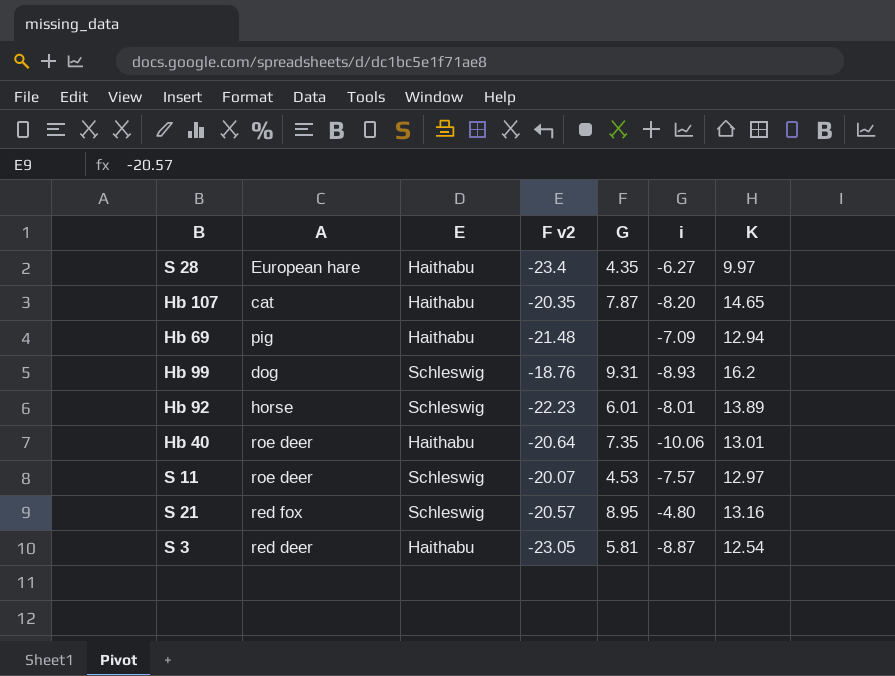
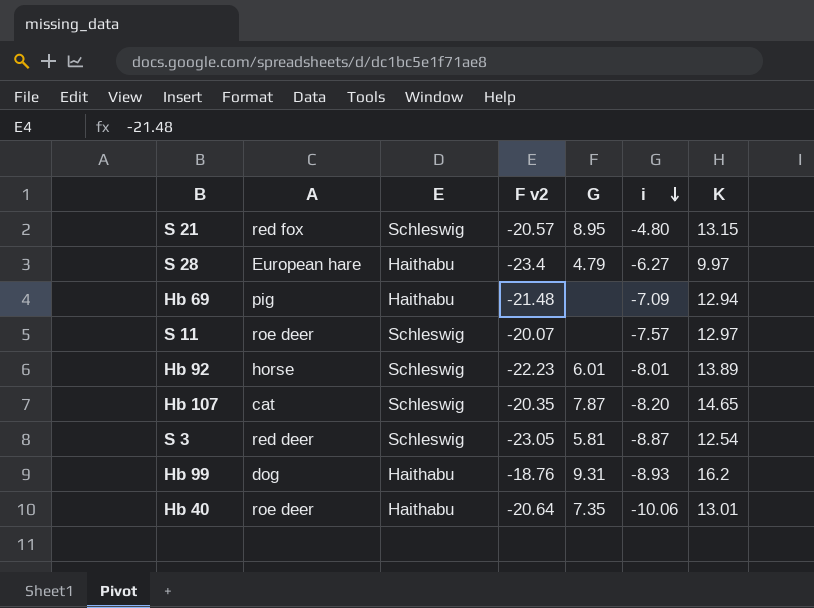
row order: none -> i descending
S 21 | K: 13.16 -> 13.15
S 28 | G: 4.35 -> 4.79
S 11 | G: 4.53 -> none
Hb 107 | E: Haithabu -> Schleswig
S 3 | E: Haithabu -> Schleswig
Hb 99 | E: Schleswig -> Haithabu

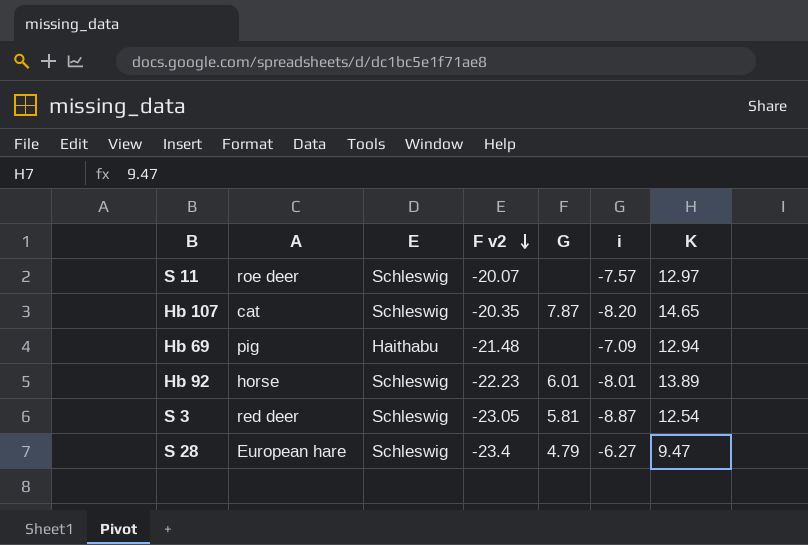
row order: i descending -> F v2 descending
row S 21: red fox | Schleswig | -20.57 | 8.95 | -4.80 | 13.15 -> none
row Hb 99: dog | Haithabu | -18.76 | 9.31 | -8.93 | 16.2 -> none
row Hb 40: roe deer | Haithabu | -20.64 | 7.35 | -10.06 | 13.01 -> none
S 28 | E: Haithabu -> Schleswig
S 28 | K: 9.97 -> 9.47

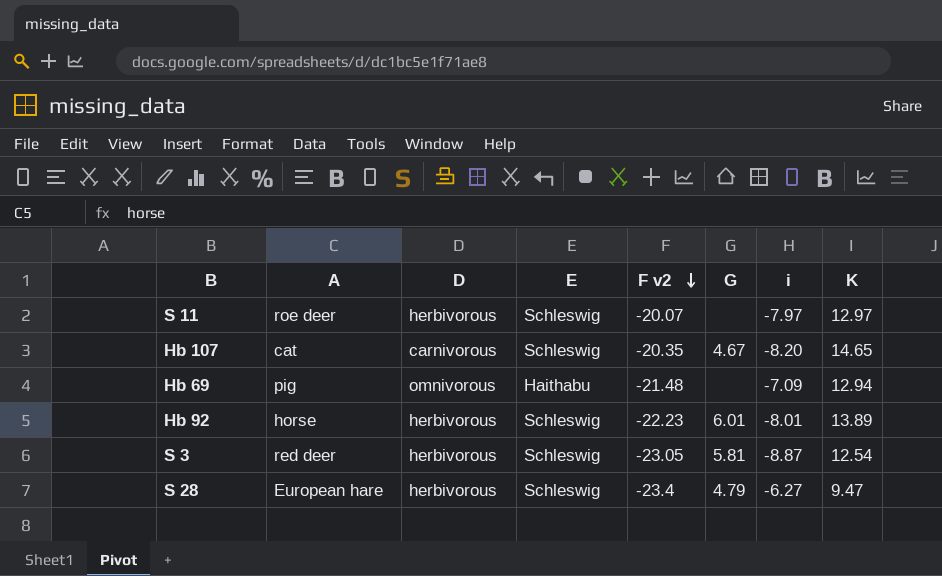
column D | position: none -> 3
S 11 | i: -7.57 -> -7.97
Hb 107 | G: 7.87 -> 4.67

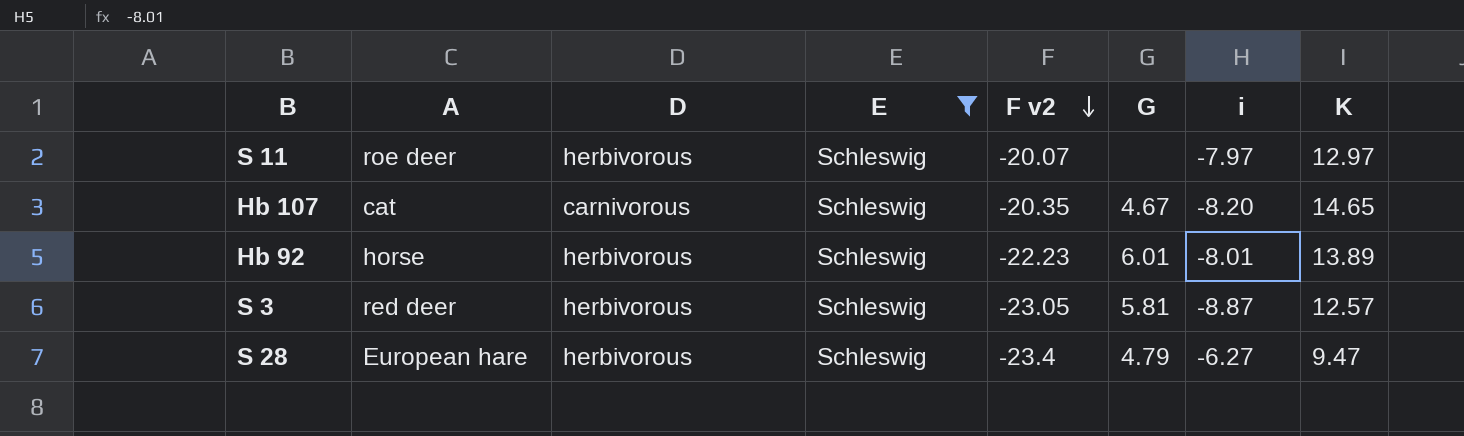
filter: none -> E = Schleswig
S 3 | K: 12.54 -> 12.57

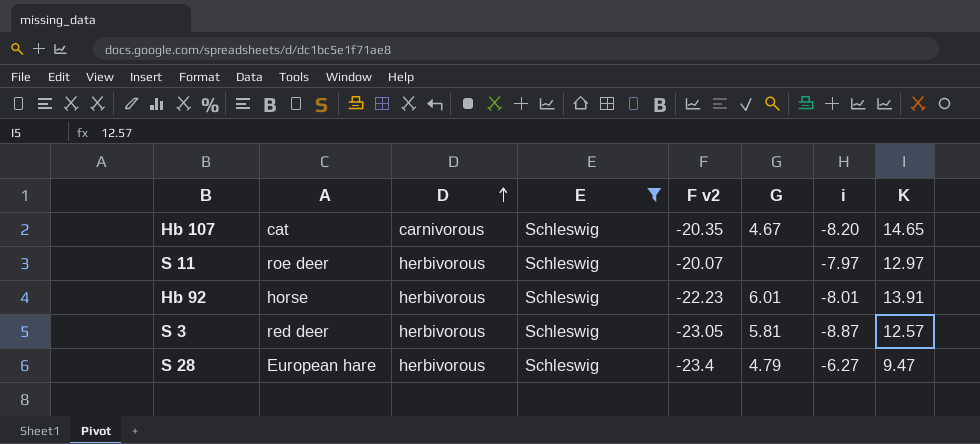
row order: F v2 descending -> D ascending
Hb 92 | K: 13.89 -> 13.91

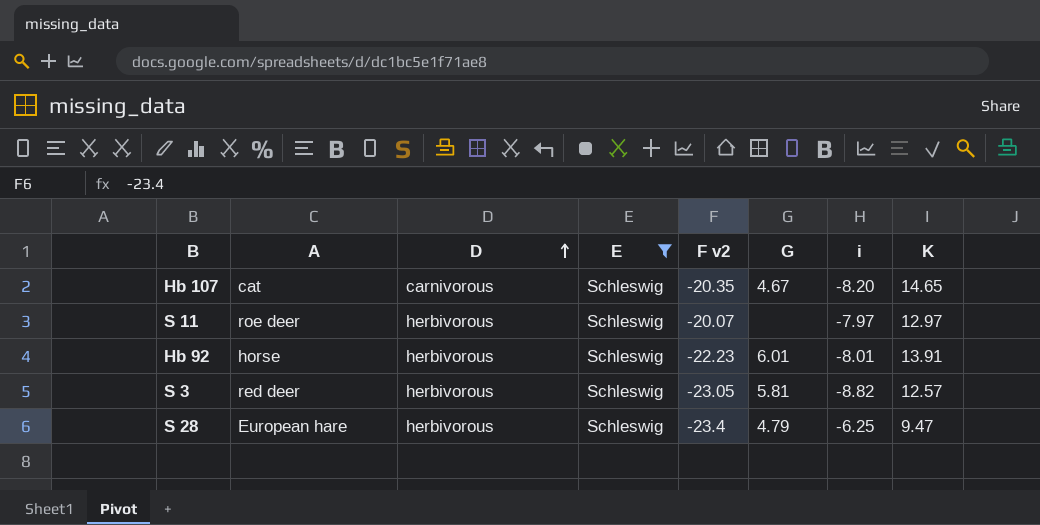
S 3 | i: -8.87 -> -8.82
S 28 | i: -6.27 -> -6.25

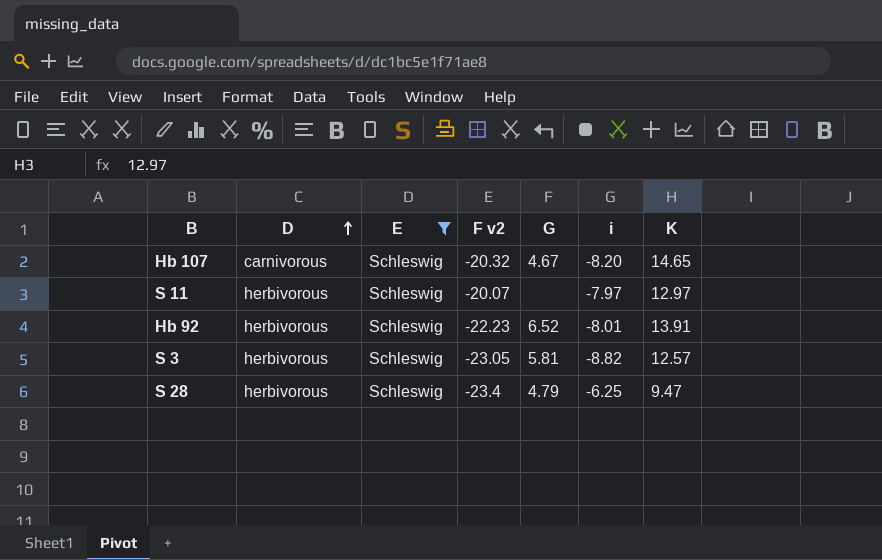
column A | position: 2 -> none
Hb 107 | F v2: -20.35 -> -20.32
Hb 92 | G: 6.01 -> 6.52

